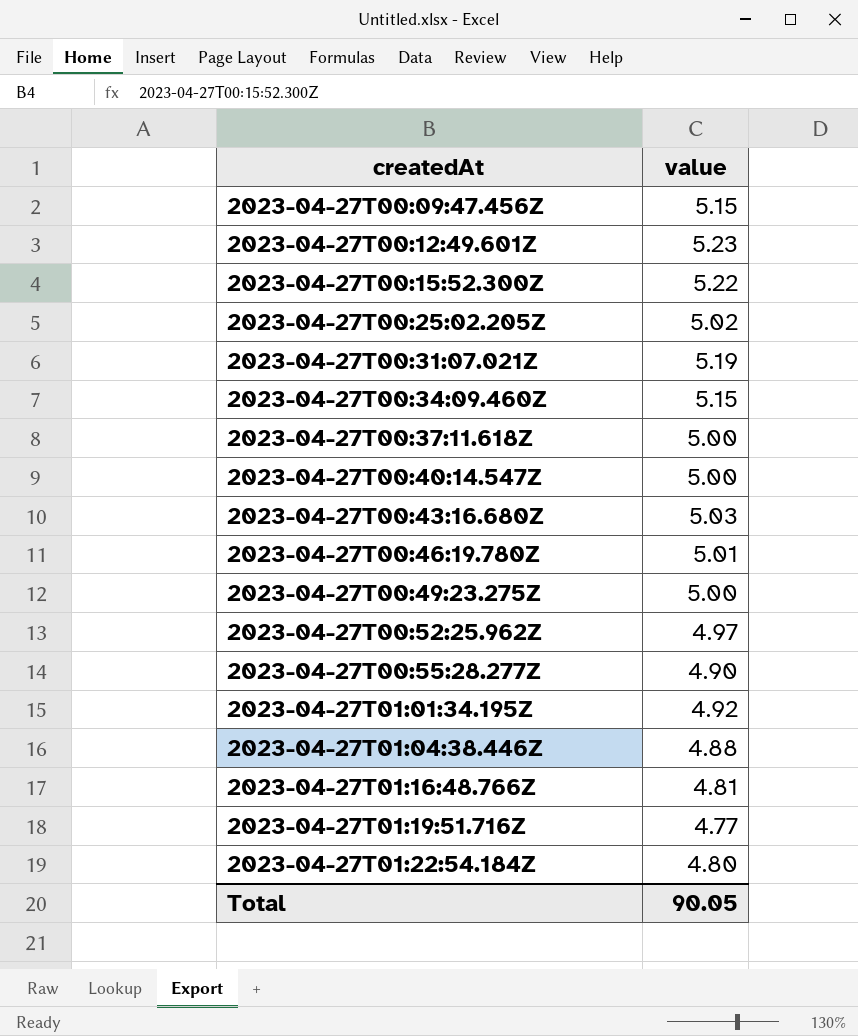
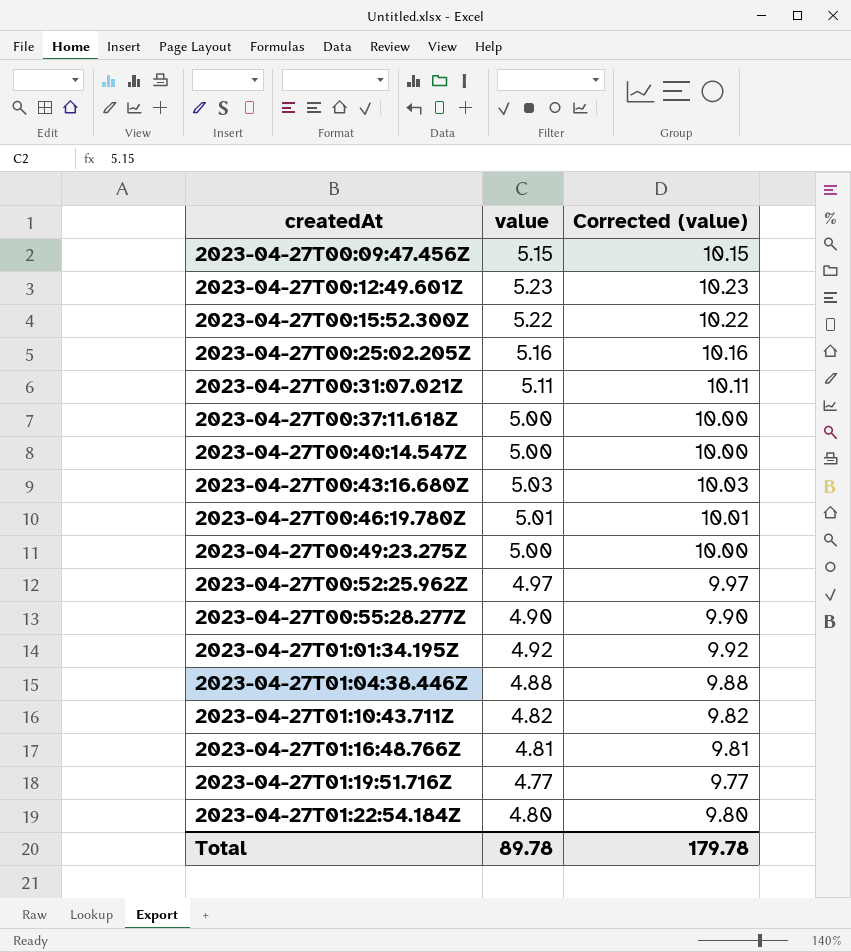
column Corrected (value) | formula: none -> [value] + 5
row 2023-04-27T00:34:09.460Z: 5.15 -> none
2023-04-27T00:25:02.205Z | value: 5.02 -> 5.16
2023-04-27T00:31:07.021Z | value: 5.19 -> 5.11
row 2023-04-27T01:10:43.711Z: none -> 4.82 | 9.82
Total | value: 90.05 -> 89.78

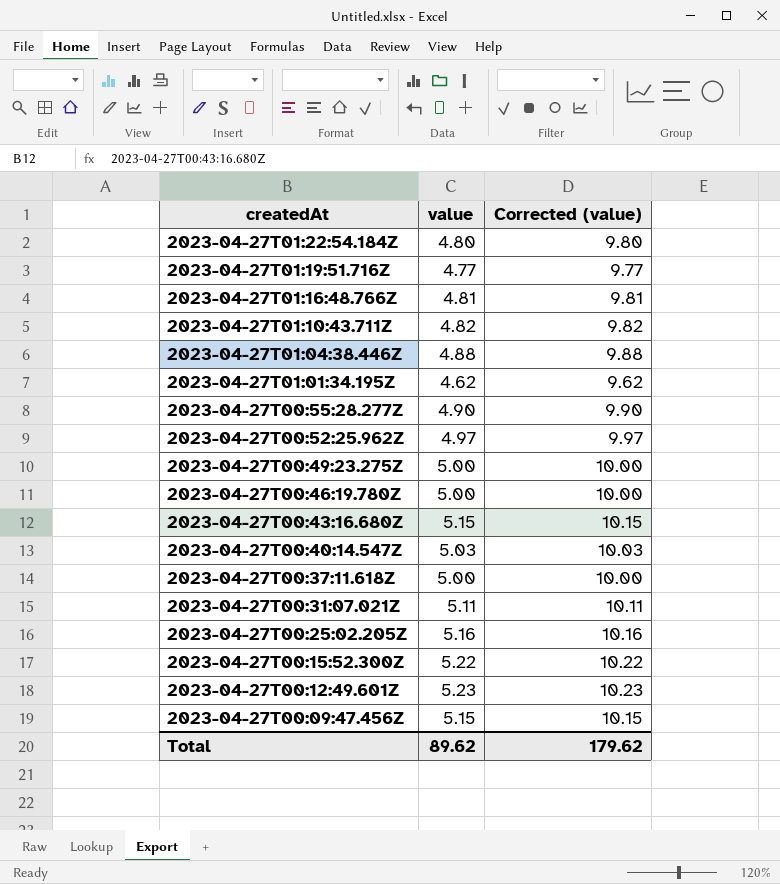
row order: createdAt ascending -> createdAt descending
2023-04-27T01:01:34.195Z | value: 4.92 -> 4.62
2023-04-27T01:01:34.195Z | Corrected (value): 9.92 -> 9.62
2023-04-27T00:46:19.780Z | value: 5.01 -> 5.00
2023-04-27T00:46:19.780Z | Corrected (value): 10.01 -> 10.00
2023-04-27T00:43:16.680Z | value: 5.03 -> 5.15
2023-04-27T00:43:16.680Z | Corrected (value): 10.03 -> 10.15
2023-04-27T00:40:14.547Z | value: 5.00 -> 5.03
2023-04-27T00:40:14.547Z | Corrected (value): 10.00 -> 10.03
Total | value: 89.78 -> 89.62
Total | Corrected (value): 179.78 -> 179.62

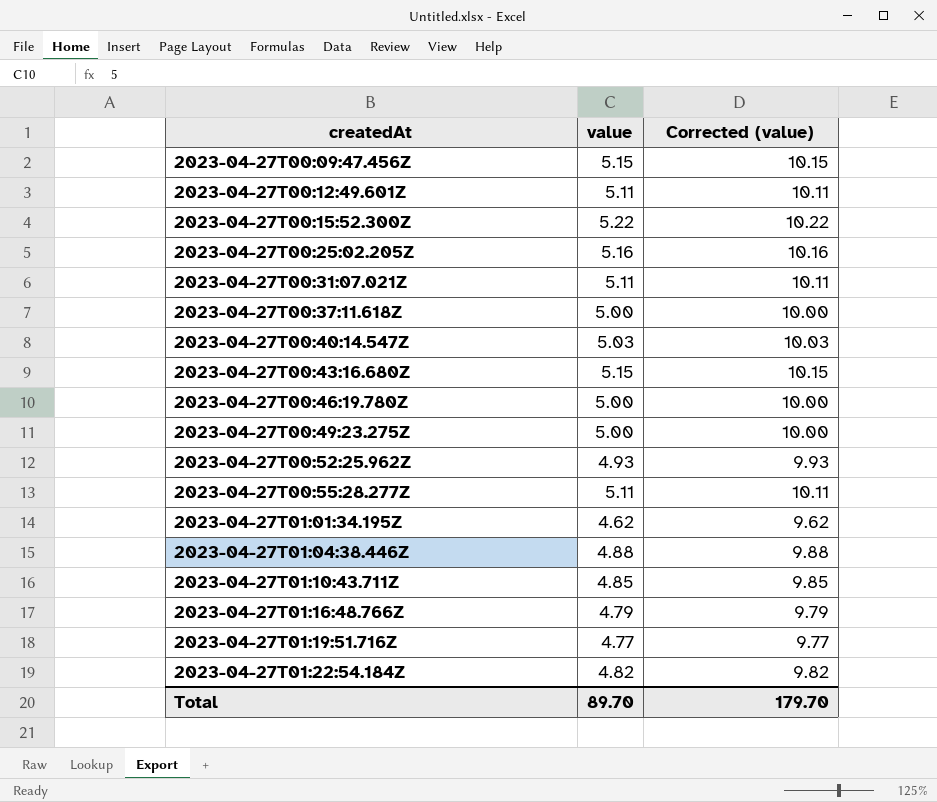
row order: createdAt descending -> createdAt ascending
2023-04-27T00:12:49.601Z | value: 5.23 -> 5.11
2023-04-27T00:12:49.601Z | Corrected (value): 10.23 -> 10.11
2023-04-27T00:52:25.962Z | value: 4.97 -> 4.93
2023-04-27T00:52:25.962Z | Corrected (value): 9.97 -> 9.93
2023-04-27T00:55:28.277Z | value: 4.90 -> 5.11
2023-04-27T00:55:28.277Z | Corrected (value): 9.90 -> 10.11
2023-04-27T01:10:43.711Z | value: 4.82 -> 4.85
2023-04-27T01:10:43.711Z | Corrected (value): 9.82 -> 9.85
2023-04-27T01:16:48.766Z | value: 4.81 -> 4.79
2023-04-27T01:16:48.766Z | Corrected (value): 9.81 -> 9.79
2023-04-27T01:22:54.184Z | value: 4.80 -> 4.82
2023-04-27T01:22:54.184Z | Corrected (value): 9.80 -> 9.82
Total | value: 89.62 -> 89.70
Total | Corrected (value): 179.62 -> 179.70

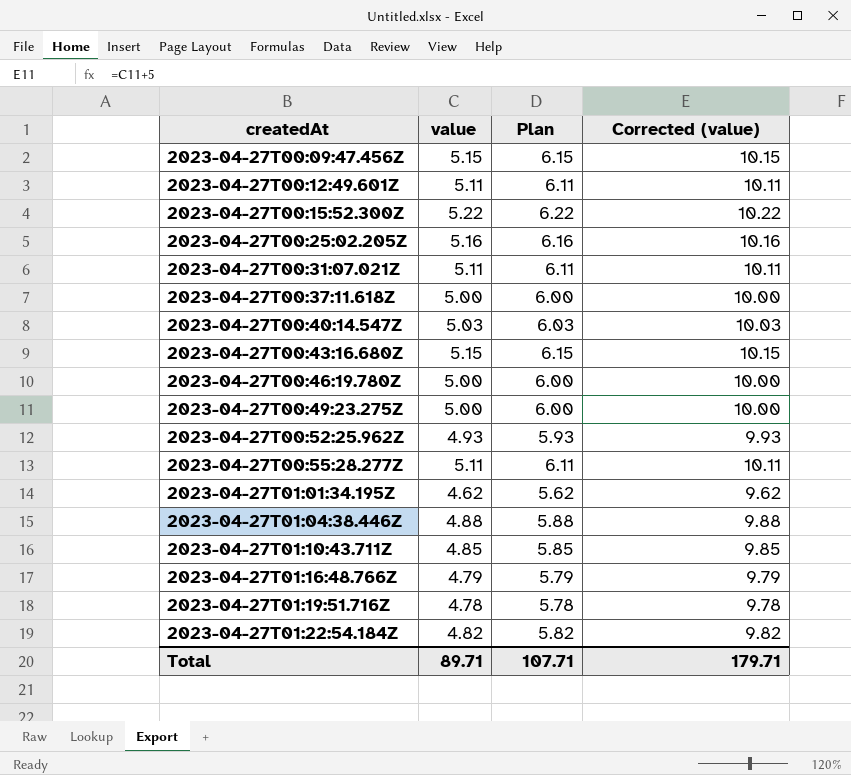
column Plan | formula: none -> [value] + 1
2023-04-27T01:19:51.716Z | value: 4.77 -> 4.78
2023-04-27T01:19:51.716Z | Corrected (value): 9.77 -> 9.78
Total | value: 89.70 -> 89.71
Total | Corrected (value): 179.70 -> 179.71

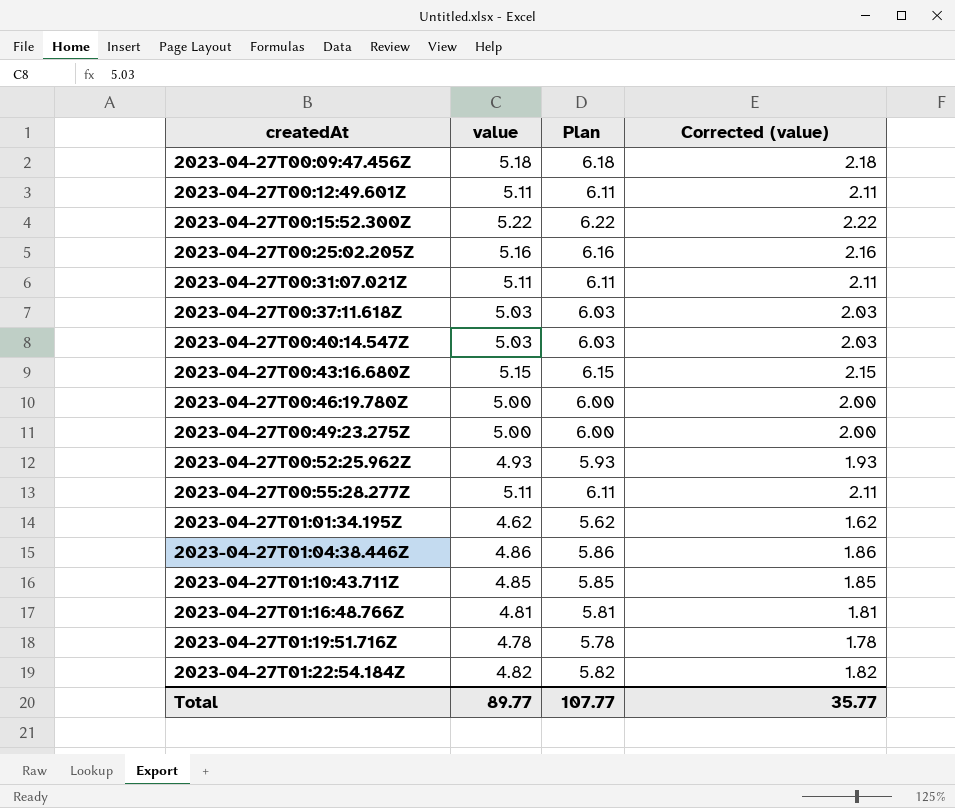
column Corrected (value) | formula: [value] + 5 -> [value] - 3
2023-04-27T00:09:47.456Z | value: 5.15 -> 5.18
2023-04-27T00:09:47.456Z | Plan: 6.15 -> 6.18
2023-04-27T00:37:11.618Z | value: 5.00 -> 5.03
2023-04-27T00:37:11.618Z | Plan: 6.00 -> 6.03
2023-04-27T01:04:38.446Z | value: 4.88 -> 4.86
2023-04-27T01:04:38.446Z | Plan: 5.88 -> 5.86
2023-04-27T01:16:48.766Z | value: 4.79 -> 4.81
2023-04-27T01:16:48.766Z | Plan: 5.79 -> 5.81
Total | value: 89.71 -> 89.77
Total | Plan: 107.71 -> 107.77
Total | Corrected (value): 179.71 -> 35.77

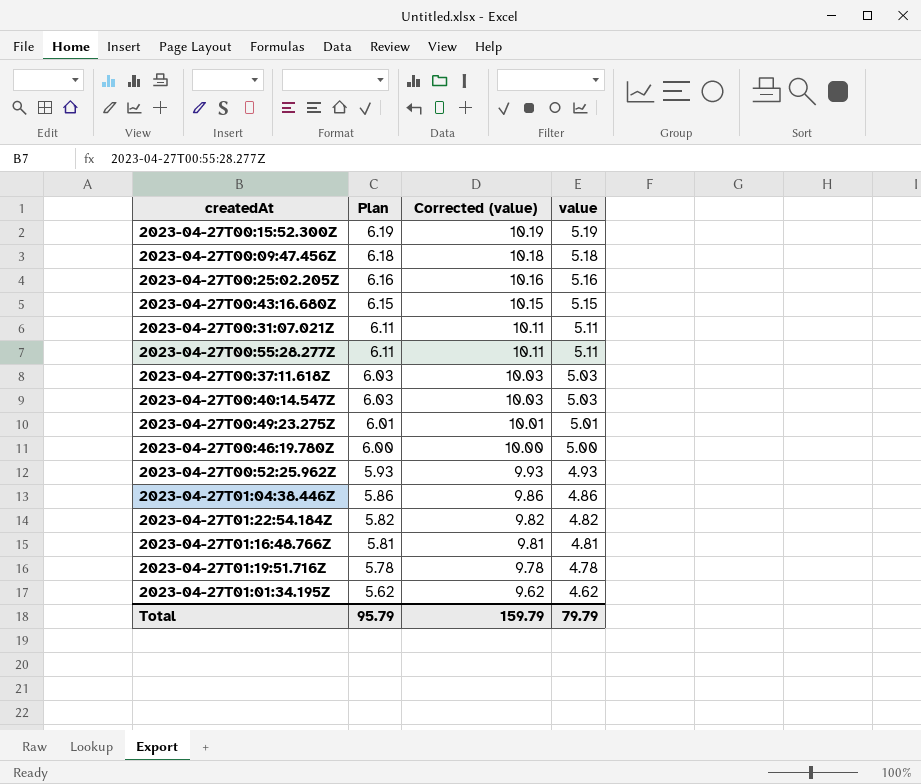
row order: createdAt ascending -> Plan descending
column Corrected (value) | formula: [value] - 3 -> [value] + 5
column value | position: 2 -> 4
row 2023-04-27T00:12:49.601Z: 5.11 | 6.11 | 2.11 -> none
row 2023-04-27T01:10:43.711Z: 4.85 | 5.85 | 1.85 -> none
2023-04-27T00:15:52.300Z | Plan: 6.22 -> 6.19
2023-04-27T00:15:52.300Z | value: 5.22 -> 5.19
2023-04-27T00:49:23.275Z | Plan: 6.00 -> 6.01
2023-04-27T00:49:23.275Z | value: 5.00 -> 5.01
Total | Plan: 107.77 -> 95.79
Total | Corrected (value): 35.77 -> 159.79
Total | value: 89.77 -> 79.79

